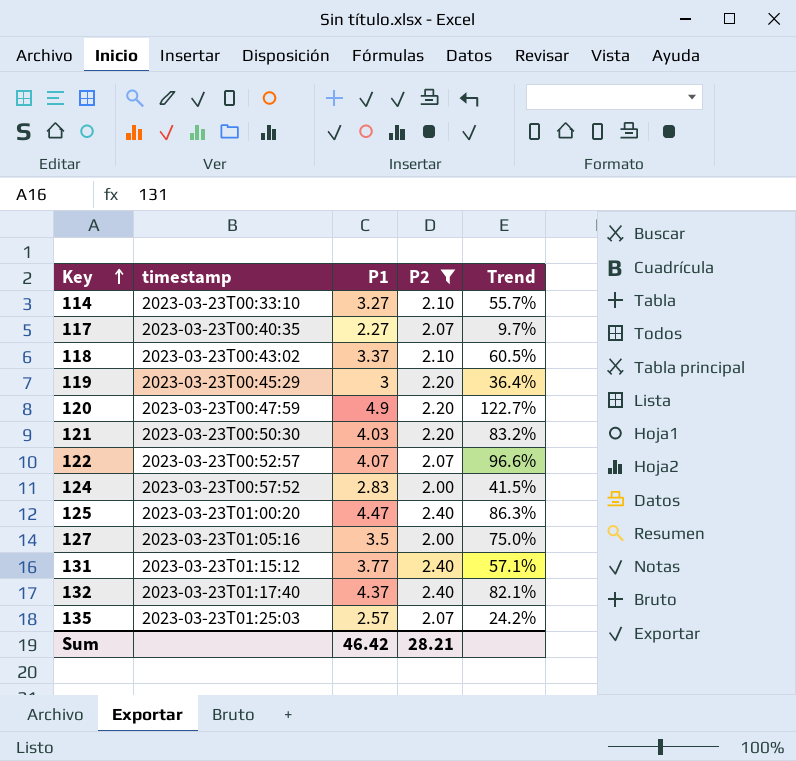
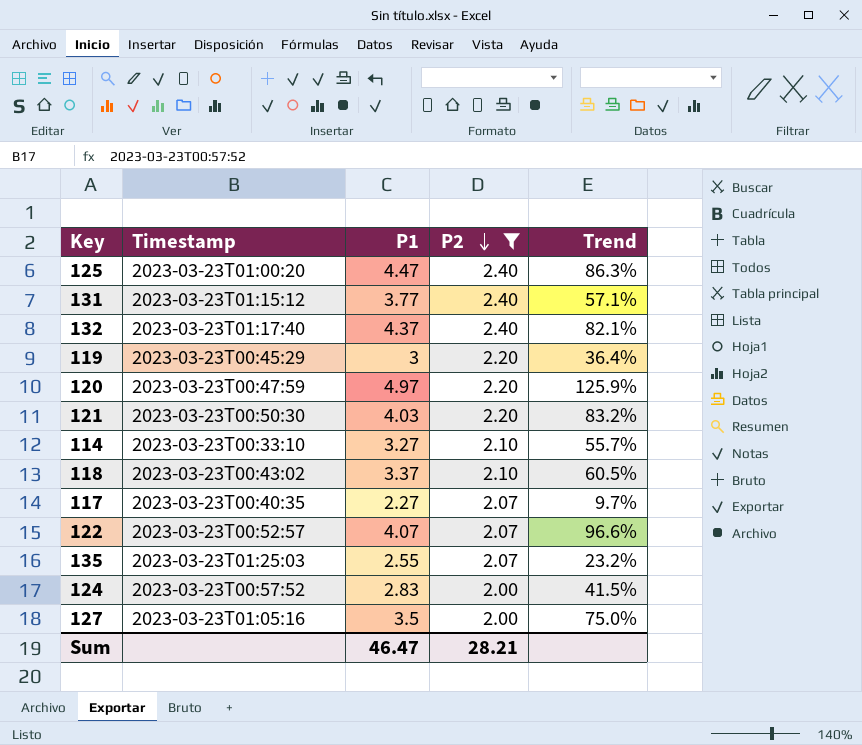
row order: Key ascending -> P2 descending
column name: timestamp -> Timestamp
120 | P1: 4.9 -> 4.97
120 | Trend: 122.7% -> 125.9%
135 | P1: 2.57 -> 2.55
135 | Trend: 24.2% -> 23.2%
Sum | P1: 46.42 -> 46.47

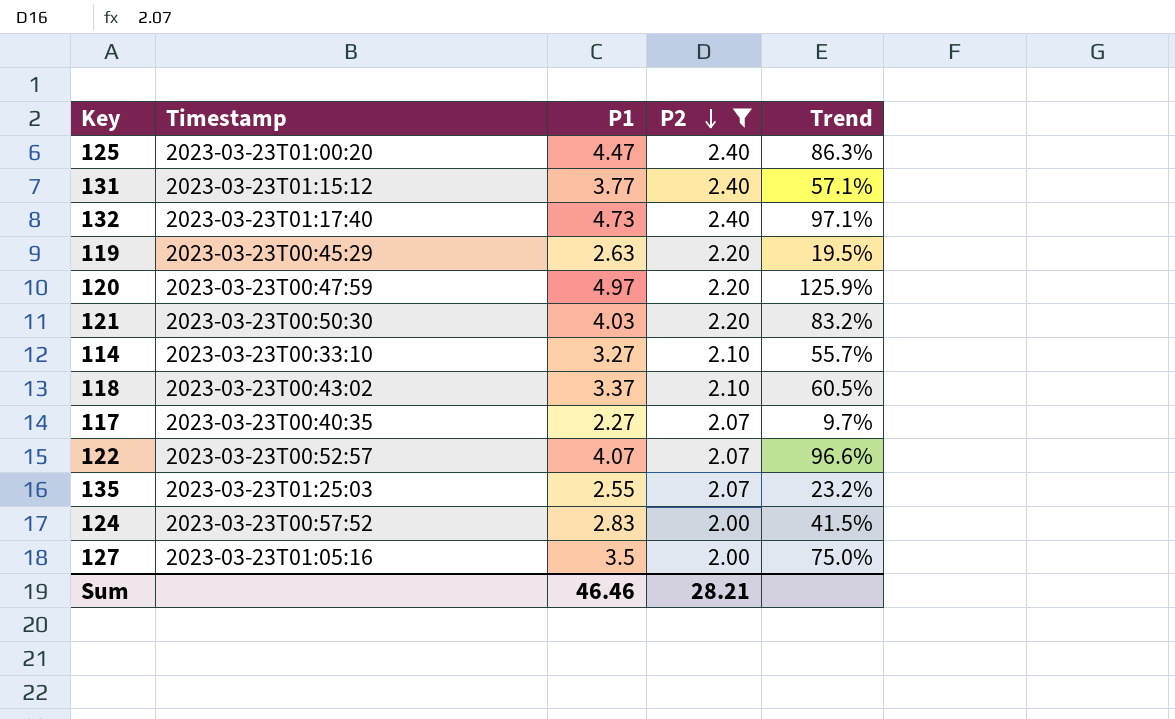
132 | P1: 4.37 -> 4.73
132 | Trend: 82.1% -> 97.1%
119 | P1: 3 -> 2.63
119 | Trend: 36.4% -> 19.5%
Sum | P1: 46.47 -> 46.46

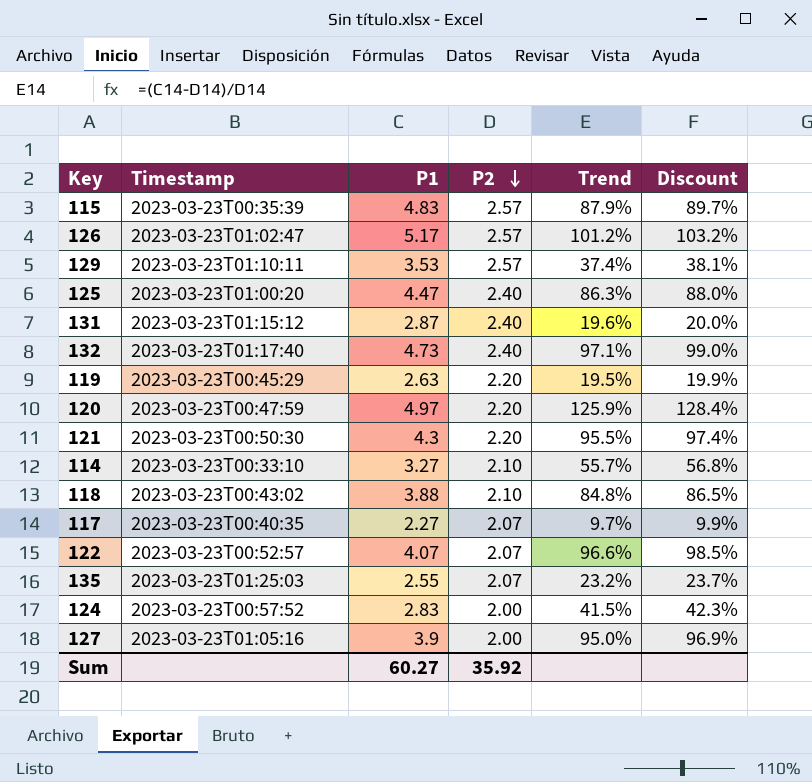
filter: P2 != 2.57 -> none
column Discount | formula: none -> [Trend] * 1.02
131 | P1: 3.77 -> 2.87
131 | Trend: 57.1% -> 19.6%
121 | P1: 4.03 -> 4.3
121 | Trend: 83.2% -> 95.5%
118 | P1: 3.37 -> 3.88
118 | Trend: 60.5% -> 84.8%
127 | P1: 3.5 -> 3.9
127 | Trend: 75.0% -> 95.0%
Sum | P1: 46.46 -> 60.27
Sum | P2: 28.21 -> 35.92

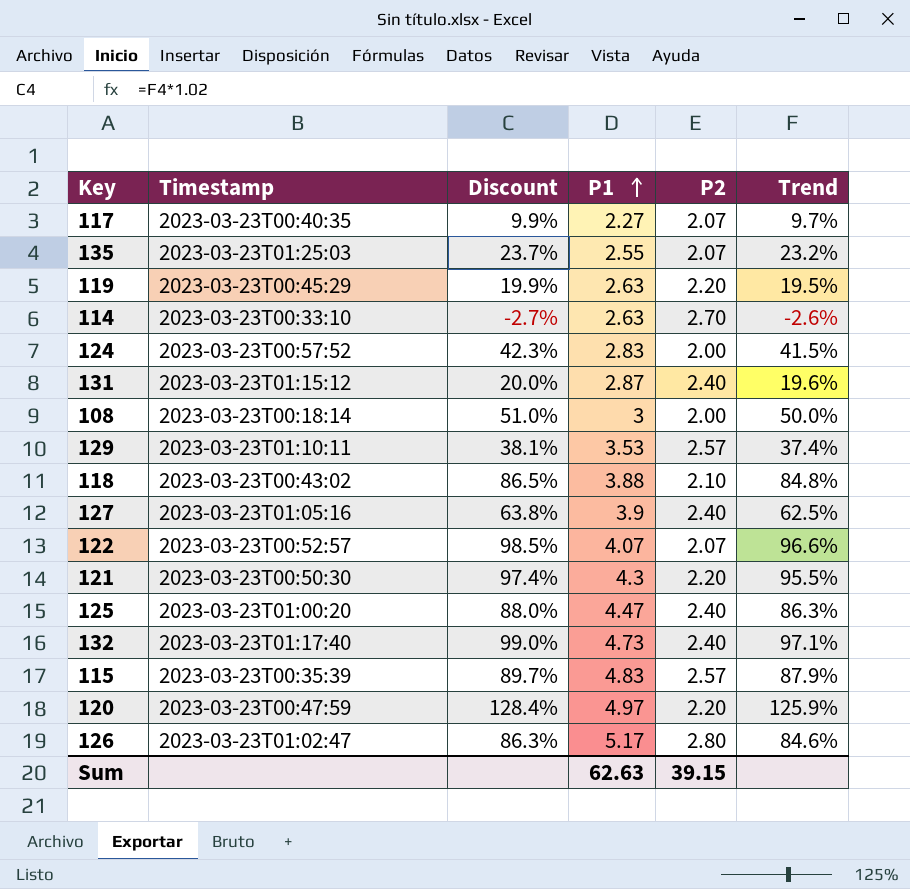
row order: P2 descending -> P1 ascending
column Discount | position: 6 -> 3
114 | Discount: 56.8% -> -2.7%
114 | P1: 3.27 -> 2.63
114 | P2: 2.10 -> 2.70
114 | Trend: 55.7% -> -2.6%
row 108: none -> 2023-03-23T00:18:14 | 51.0% | 3 | 2.00 | 50.0%
127 | Discount: 96.9% -> 63.8%
127 | P2: 2.00 -> 2.40
127 | Trend: 95.0% -> 62.5%
126 | Discount: 103.2% -> 86.3%
126 | P2: 2.57 -> 2.80
126 | Trend: 101.2% -> 84.6%
Sum | P1: 60.27 -> 62.63
Sum | P2: 35.92 -> 39.15

